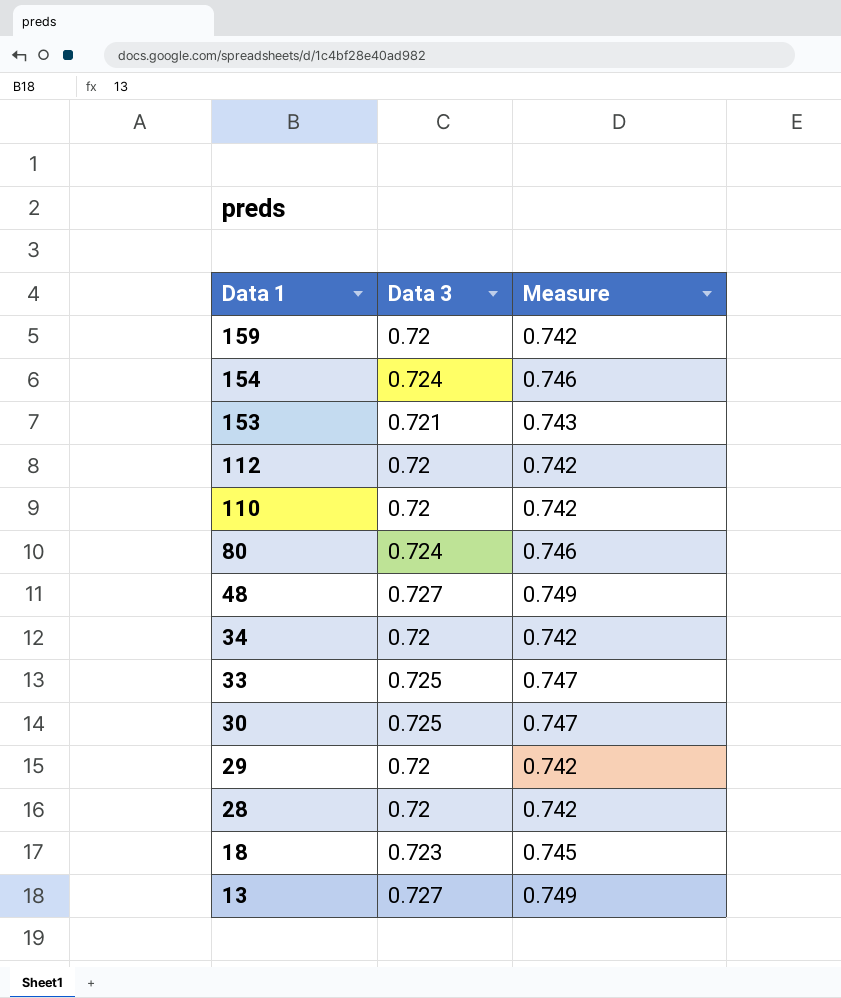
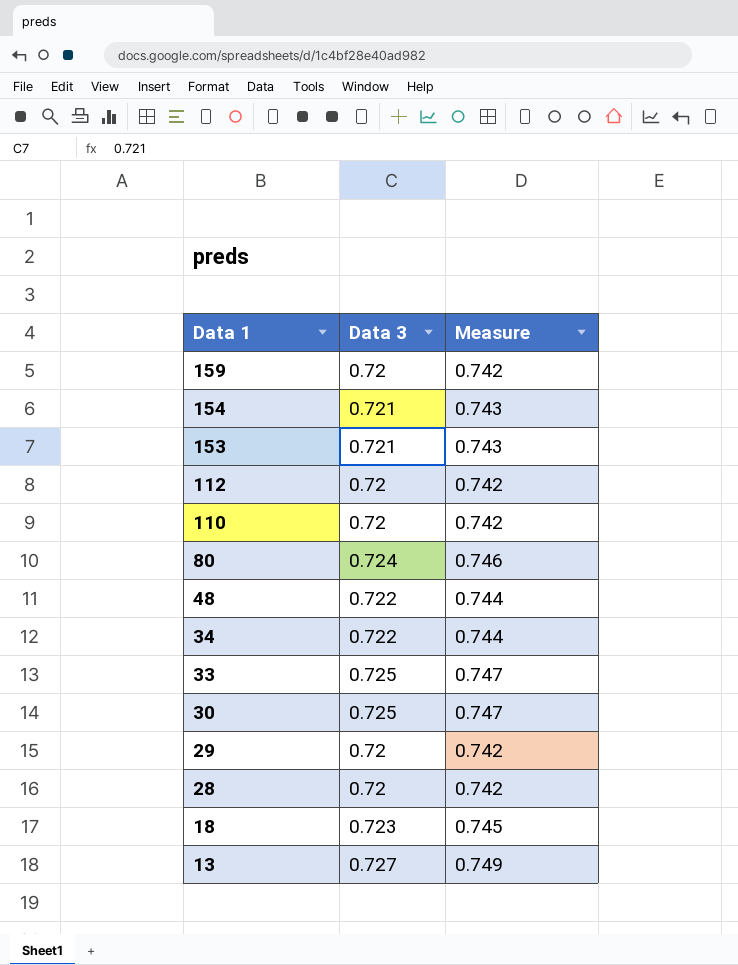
154 | Data 3: 0.724 -> 0.721
154 | Measure: 0.746 -> 0.743
48 | Data 3: 0.727 -> 0.722
48 | Measure: 0.749 -> 0.744
34 | Data 3: 0.72 -> 0.722
34 | Measure: 0.742 -> 0.744

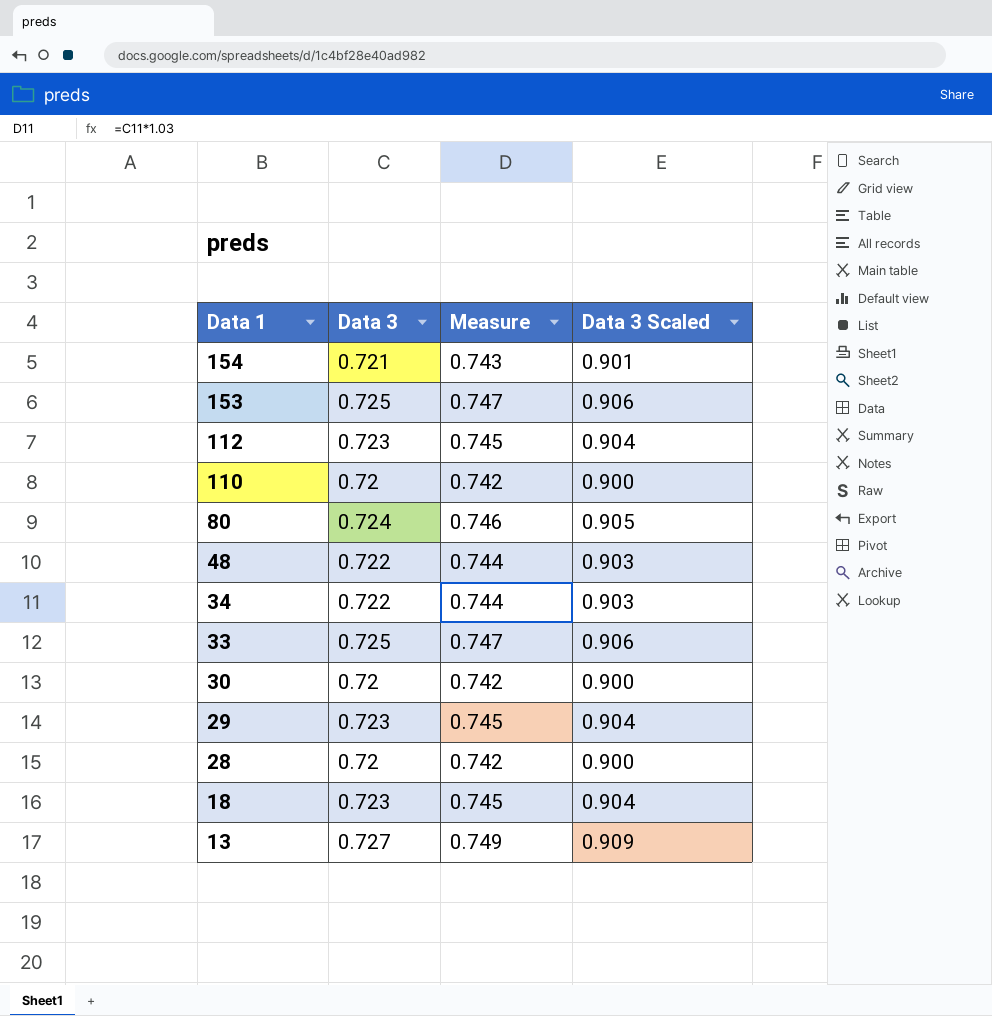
column Data 3 Scaled | formula: none -> [Data 3] * 1.25
row 159: 0.72 | 0.742 -> none
153 | Data 3: 0.721 -> 0.725
153 | Measure: 0.743 -> 0.747
112 | Data 3: 0.72 -> 0.723
112 | Measure: 0.742 -> 0.745
30 | Data 3: 0.725 -> 0.72
30 | Measure: 0.747 -> 0.742
29 | Data 3: 0.72 -> 0.723
29 | Measure: 0.742 -> 0.745

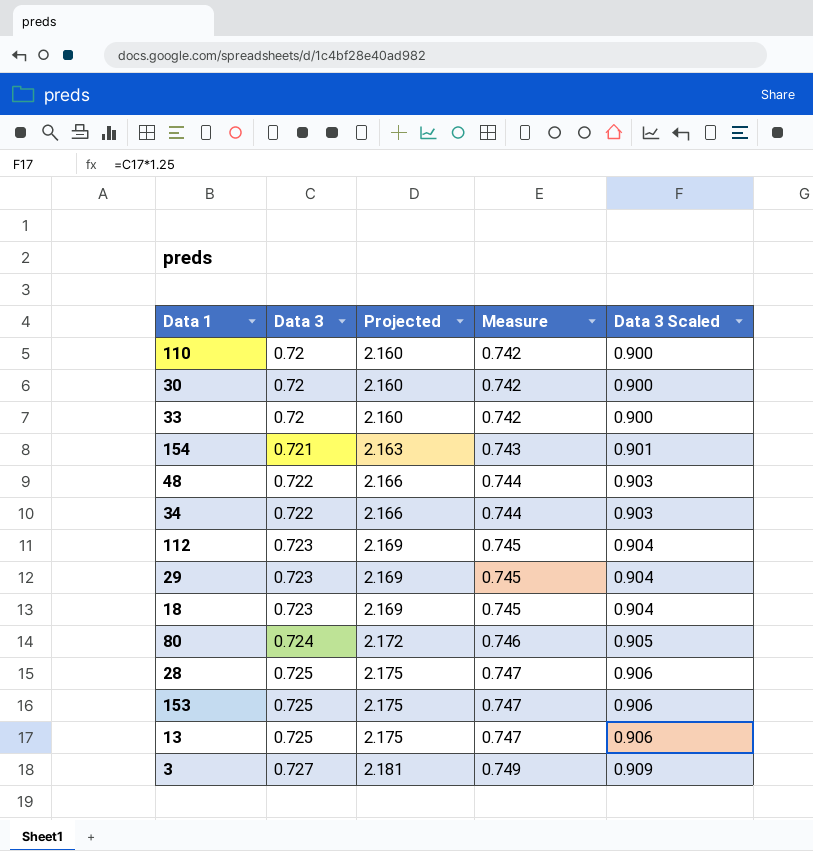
row order: Data 1 descending -> Data 3 ascending
column Projected | formula: none -> [Data 3] * 3
33 | Data 3: 0.725 -> 0.72
33 | Measure: 0.747 -> 0.742
33 | Data 3 Scaled: 0.906 -> 0.900
28 | Data 3: 0.72 -> 0.725
28 | Measure: 0.742 -> 0.747
28 | Data 3 Scaled: 0.900 -> 0.906
13 | Data 3: 0.727 -> 0.725
13 | Measure: 0.749 -> 0.747
13 | Data 3 Scaled: 0.909 -> 0.906
row 3: none -> 0.727 | 2.181 | 0.749 | 0.909

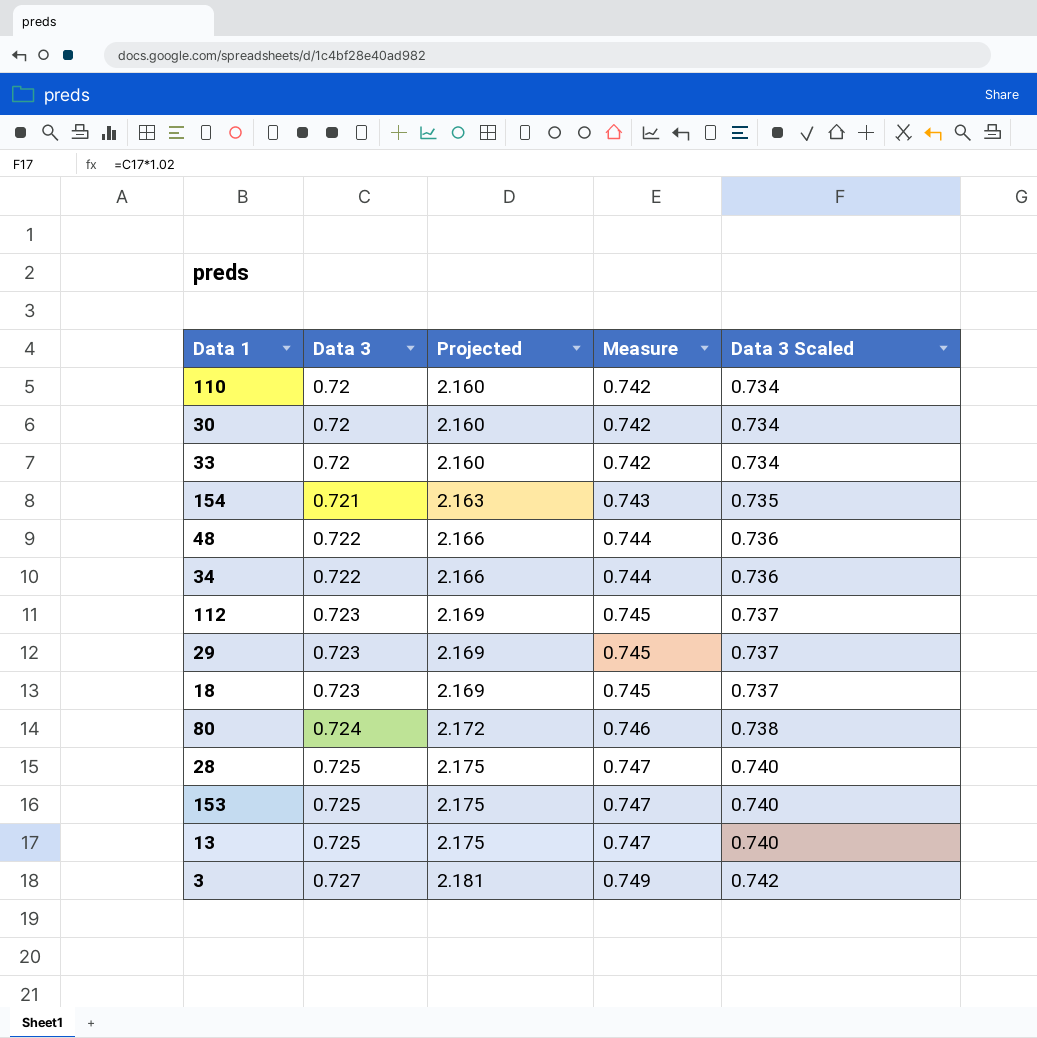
column Data 3 Scaled | formula: [Data 3] * 1.25 -> [Data 3] * 1.02

